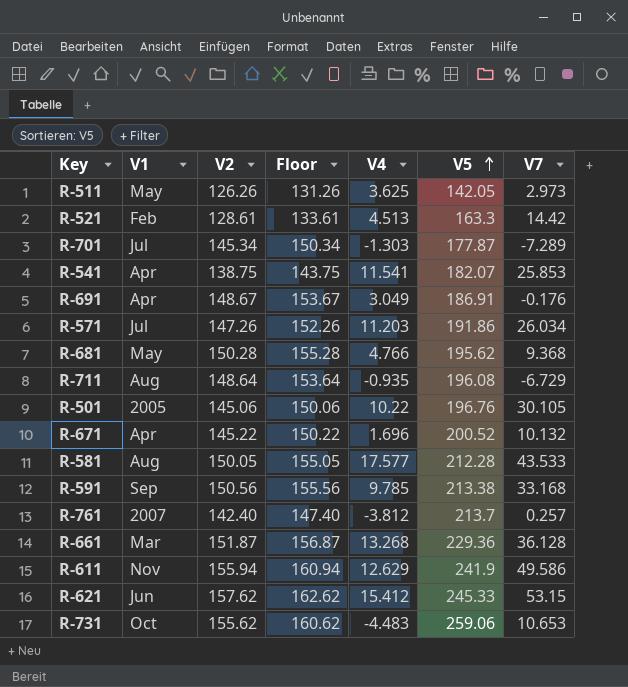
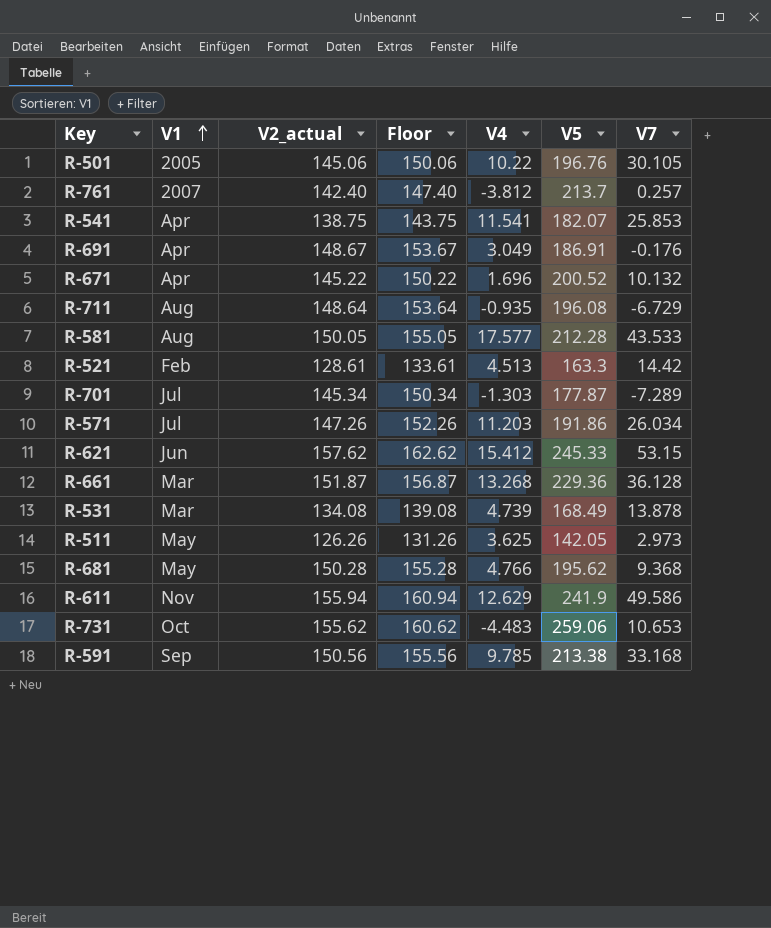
row order: V5 ascending -> V1 ascending
column name: V2 -> V2_actual
row R-531: none -> Mar | 134.08 | 139.08 | 4.739 | 168.49 | 13.878

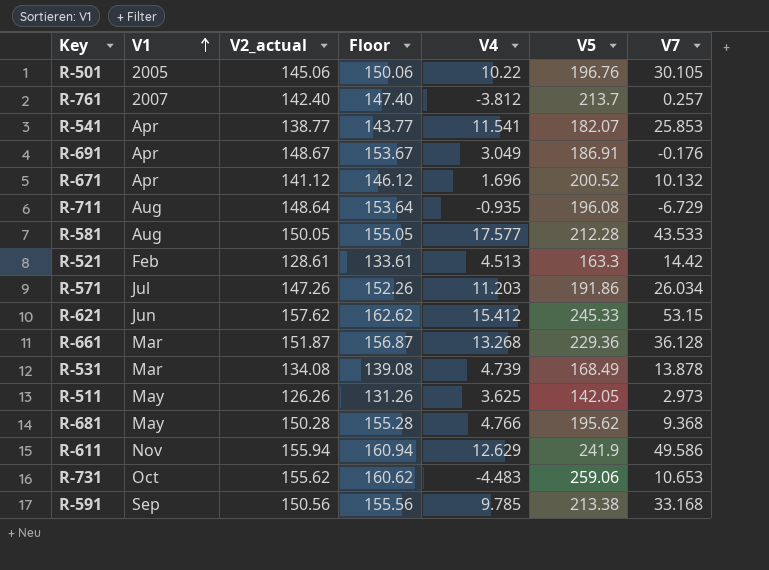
row R-701: Jul | 145.34 | 150.34 | -1.303 | 177.87 | -7.289 -> none
R-541 | V2_actual: 138.75 -> 138.77
R-541 | Floor: 143.75 -> 143.77
R-671 | V2_actual: 145.22 -> 141.12
R-671 | Floor: 150.22 -> 146.12

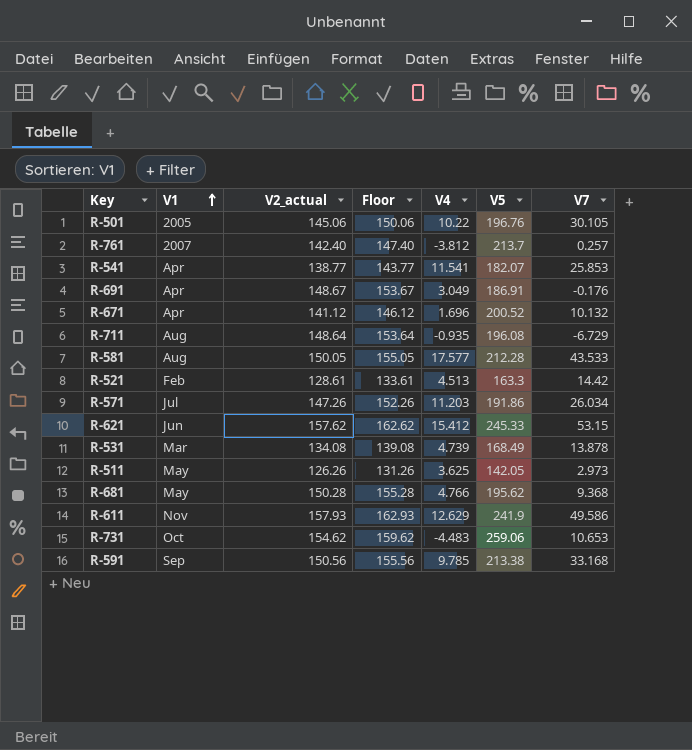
row R-661: Mar | 151.87 | 156.87 | 13.268 | 229.36 | 36.128 -> none
R-611 | V2_actual: 155.94 -> 157.93
R-611 | Floor: 160.94 -> 162.93
R-731 | V2_actual: 155.62 -> 154.62
R-731 | Floor: 160.62 -> 159.62

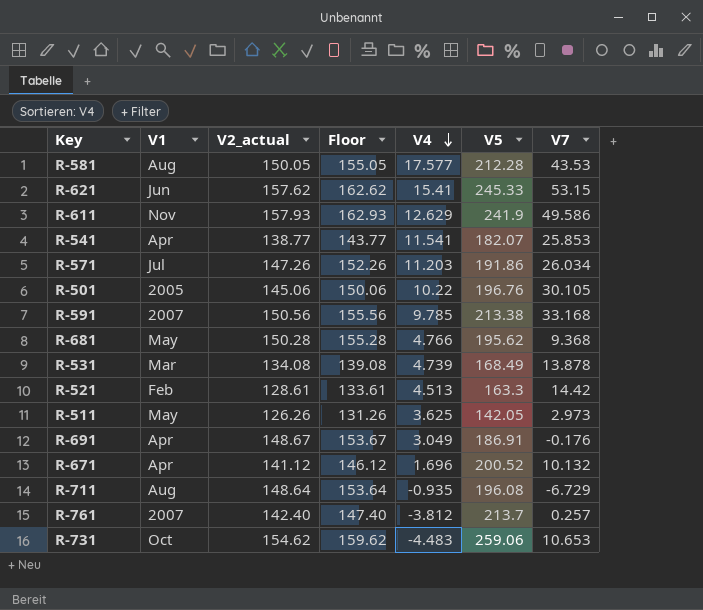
row order: V1 ascending -> V4 descending
R-581 | V7: 43.533 -> 43.53
R-621 | V4: 15.412 -> 15.41
R-591 | V1: Sep -> 2007

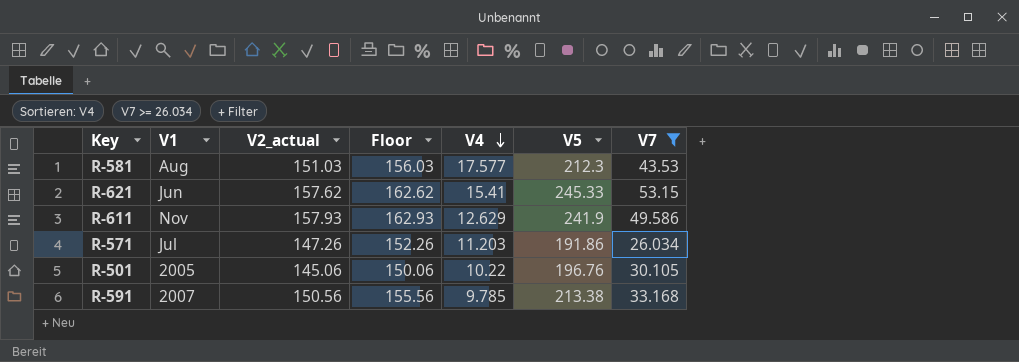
filter: none -> V7 >= 26.034
R-581 | V2_actual: 150.05 -> 151.03
R-581 | Floor: 155.05 -> 156.03
R-581 | V5: 212.28 -> 212.3

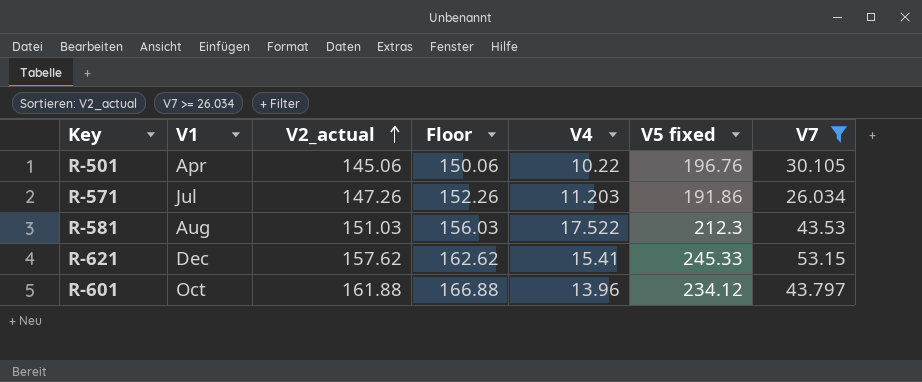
row order: V4 descending -> V2_actual ascending
column name: V5 -> V5 fixed
row R-611: Nov | 157.93 | 162.93 | 12.629 | 241.9 | 49.586 -> none
row R-591: 2007 | 150.56 | 155.56 | 9.785 | 213.38 | 33.168 -> none
R-501 | V1: 2005 -> Apr
R-581 | V4: 17.577 -> 17.522
R-621 | V1: Jun -> Dec
row R-601: none -> Oct | 161.88 | 166.88 | 13.96 | 234.12 | 43.797

